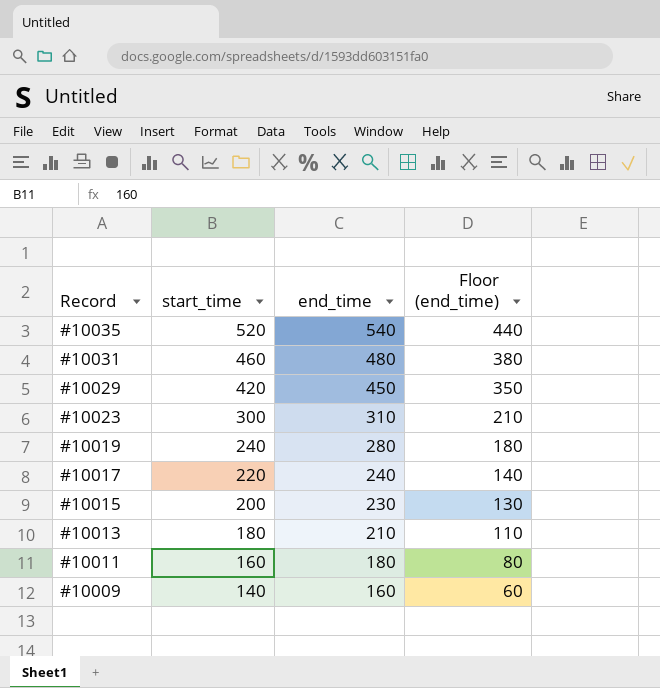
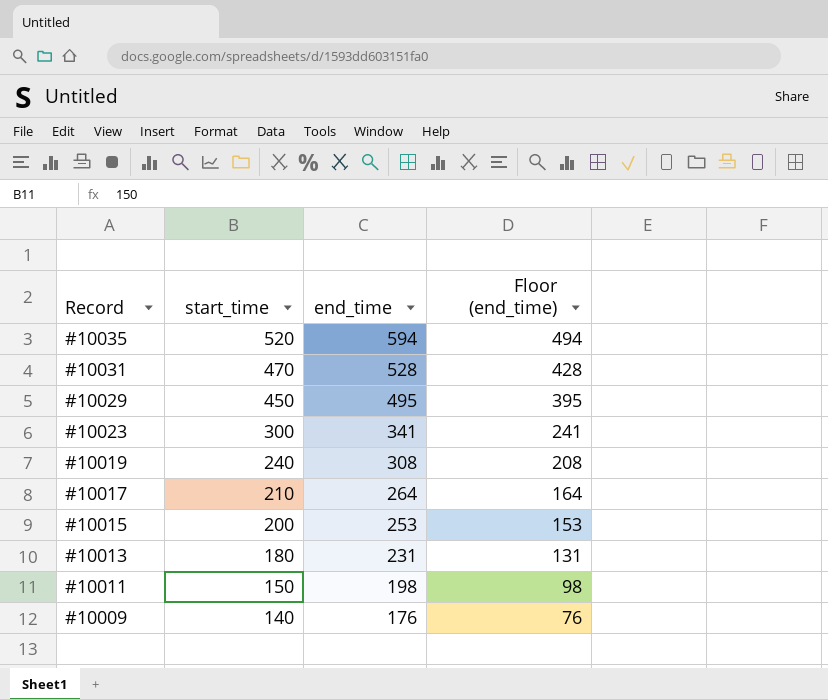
#10035 | end_time: 540 -> 594
#10035 | Floor (end_time): 440 -> 494
#10031 | start_time: 460 -> 470
#10031 | end_time: 480 -> 528
#10031 | Floor (end_time): 380 -> 428
#10029 | start_time: 420 -> 450
#10029 | end_time: 450 -> 495
#10029 | Floor (end_time): 350 -> 395
#10023 | end_time: 310 -> 341
#10023 | Floor (end_time): 210 -> 241
#10019 | end_time: 280 -> 308
#10019 | Floor (end_time): 180 -> 208
#10017 | start_time: 220 -> 210
#10017 | end_time: 240 -> 264
#10017 | Floor (end_time): 140 -> 164
#10015 | end_time: 230 -> 253
#10015 | Floor (end_time): 130 -> 153
#10013 | end_time: 210 -> 231
#10013 | Floor (end_time): 110 -> 131
#10011 | start_time: 160 -> 150
#10011 | end_time: 180 -> 198
#10011 | Floor (end_time): 80 -> 98
#10009 | end_time: 160 -> 176
#10009 | Floor (end_time): 60 -> 76

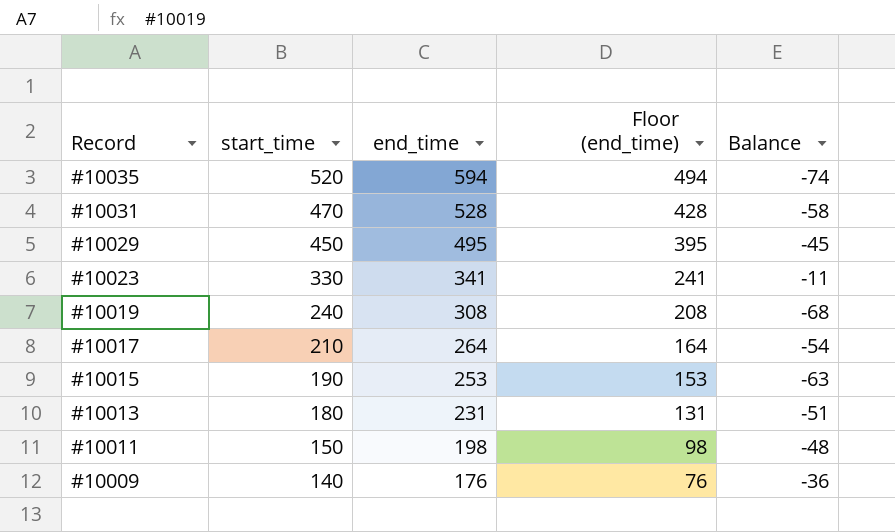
column Balance | formula: none -> [start_time] - [end_time]
#10023 | start_time: 300 -> 330
#10015 | start_time: 200 -> 190

